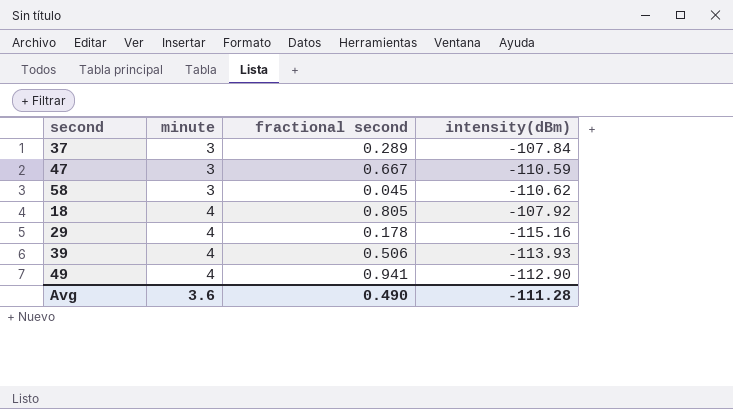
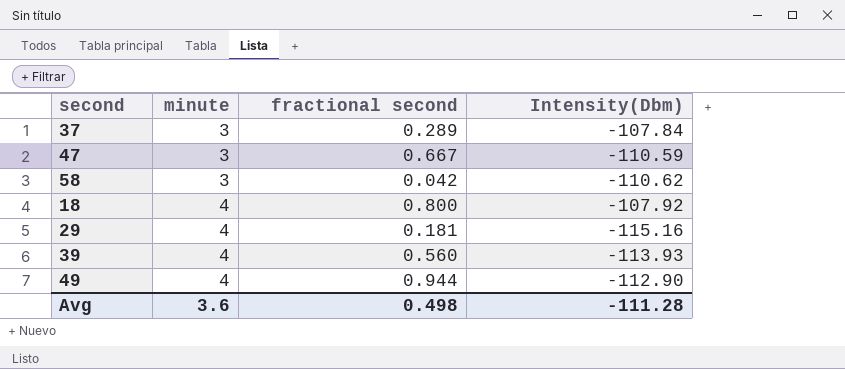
column name: intensity(dBm) -> Intensity(Dbm)
58 | fractional second: 0.045 -> 0.042
18 | fractional second: 0.805 -> 0.800
29 | fractional second: 0.178 -> 0.181
39 | fractional second: 0.506 -> 0.560
49 | fractional second: 0.941 -> 0.944
Avg | fractional second: 0.490 -> 0.498

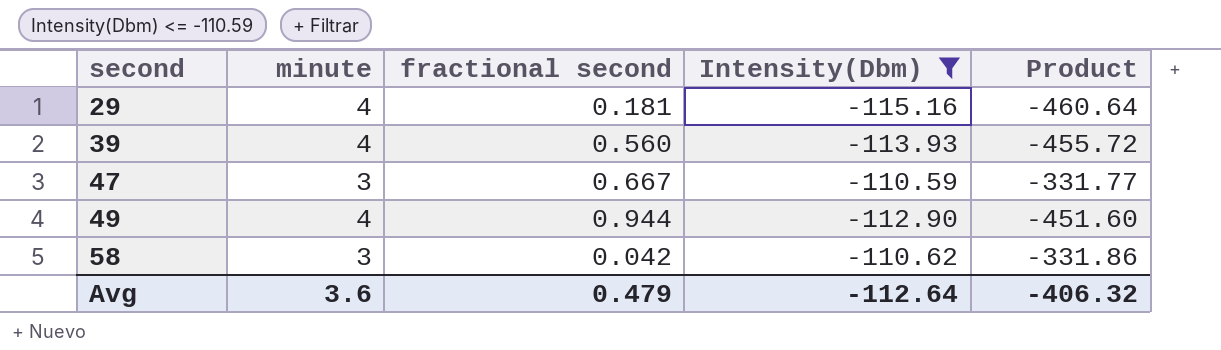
filter: none -> Intensity(Dbm) <= -110.59
row order: minute ascending -> second ascending
column Product | formula: none -> [minute] * [Intensity(Dbm)]
Avg | fractional second: 0.498 -> 0.479
Avg | Intensity(Dbm): -111.28 -> -112.64

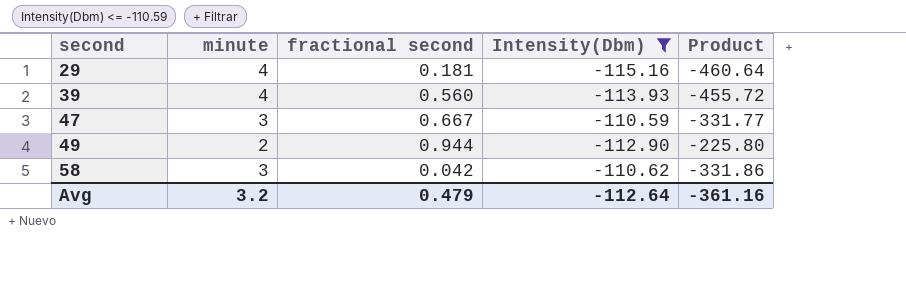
49 | minute: 4 -> 2
49 | Product: -451.60 -> -225.80
Avg | minute: 3.6 -> 3.2
Avg | Product: -406.32 -> -361.16

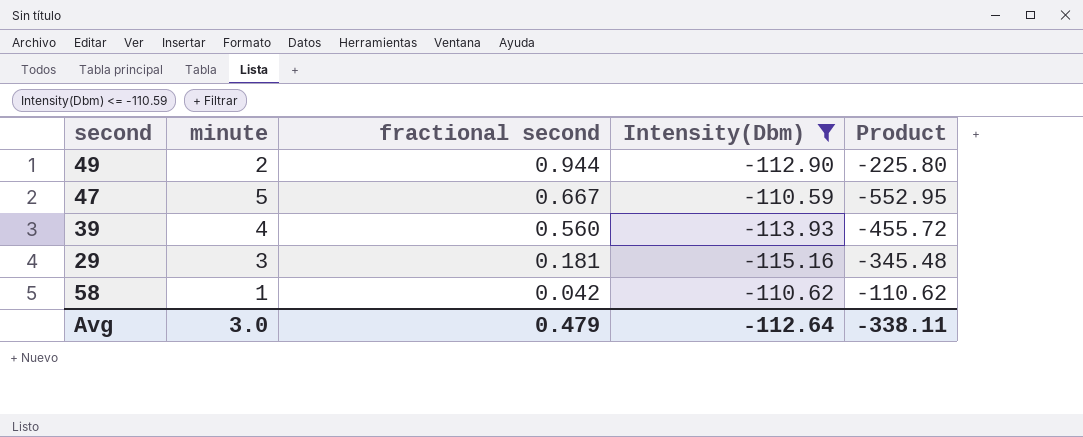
row order: second ascending -> fractional second descending
47 | minute: 3 -> 5
47 | Product: -331.77 -> -552.95
29 | minute: 4 -> 3
29 | Product: -460.64 -> -345.48
58 | minute: 3 -> 1
58 | Product: -331.86 -> -110.62
Avg | minute: 3.2 -> 3.0
Avg | Product: -361.16 -> -338.11

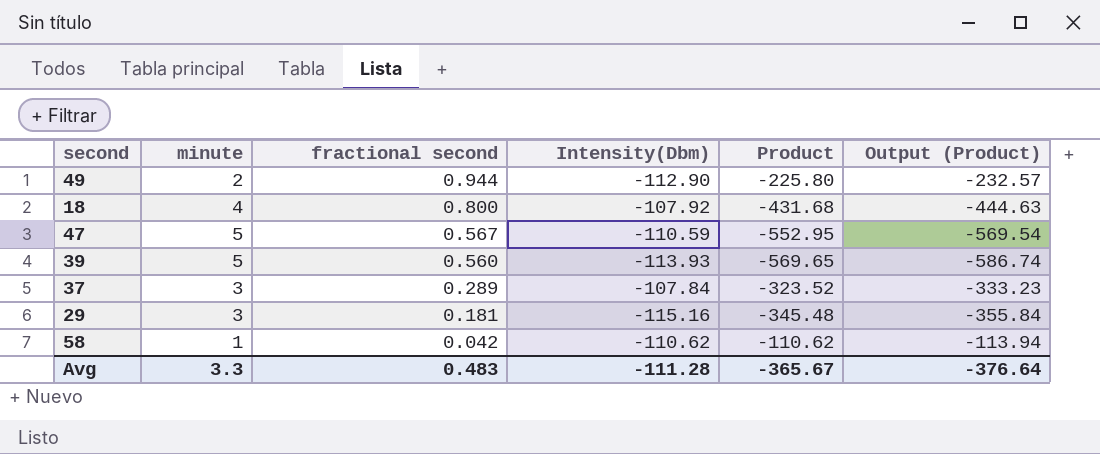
filter: Intensity(Dbm) <= -110.59 -> none
column Output (Product) | formula: none -> [Product] * 1.03
47 | fractional second: 0.667 -> 0.567
39 | minute: 4 -> 5
39 | Product: -455.72 -> -569.65
Avg | minute: 3.0 -> 3.3
Avg | fractional second: 0.479 -> 0.483
Avg | Intensity(Dbm): -112.64 -> -111.28
Avg | Product: -338.11 -> -365.67

